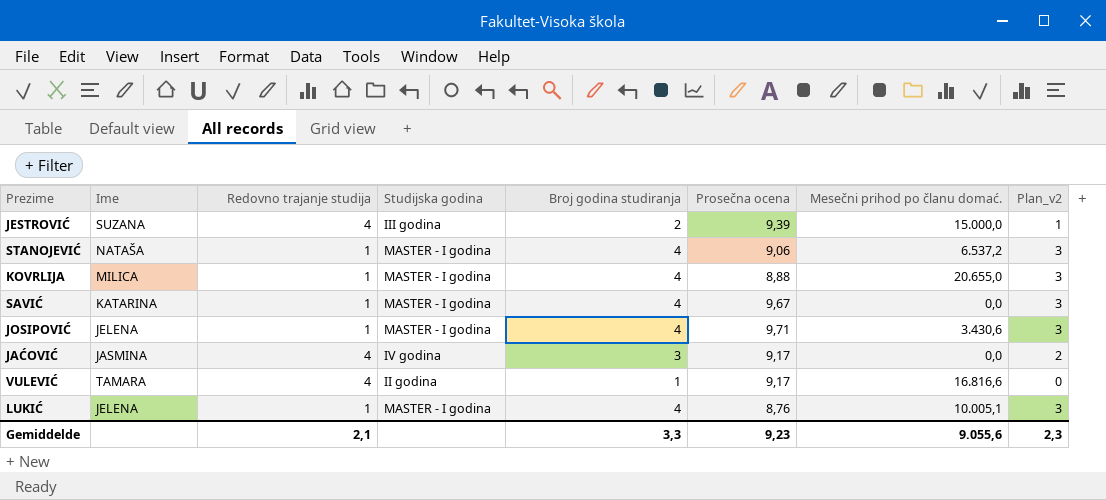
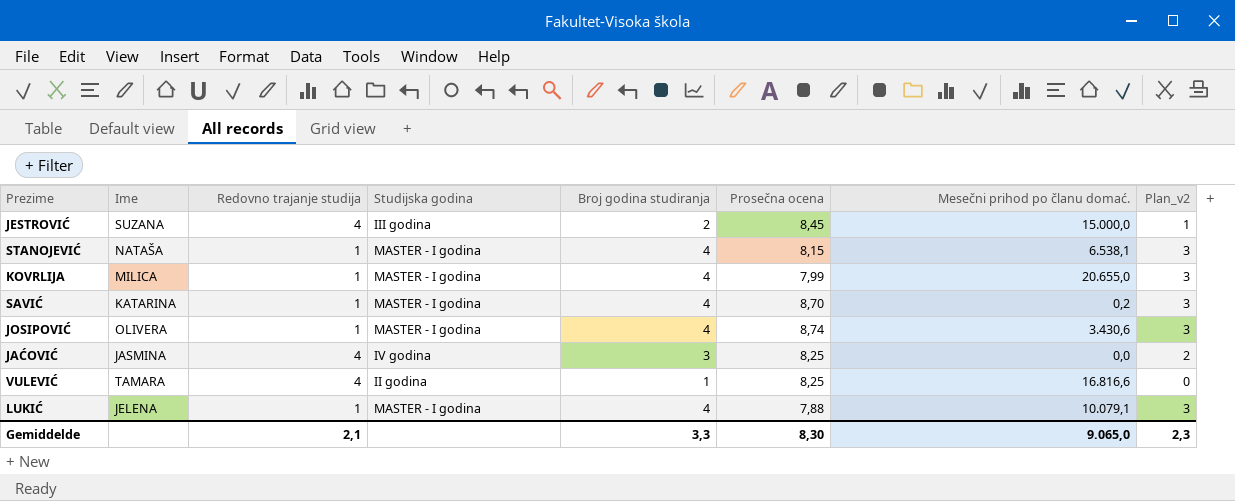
JESTROVIĆ | Prosečna ocena: 9,39 -> 8,45
STANOJEVIĆ | Prosečna ocena: 9,06 -> 8,15
STANOJEVIĆ | Mesečni prihod po članu domać.: 6.537,2 -> 6.538,1
KOVRLIJA | Prosečna ocena: 8,88 -> 7,99
SAVIĆ | Prosečna ocena: 9,67 -> 8,70
SAVIĆ | Mesečni prihod po članu domać.: 0,0 -> 0,2
JOSIPOVIĆ | Ime: JELENA -> OLIVERA
JOSIPOVIĆ | Prosečna ocena: 9,71 -> 8,74
JAĆOVIĆ | Prosečna ocena: 9,17 -> 8,25
VULEVIĆ | Prosečna ocena: 9,17 -> 8,25
LUKIĆ | Prosečna ocena: 8,76 -> 7,88
LUKIĆ | Mesečni prihod po članu domać.: 10.005,1 -> 10.079,1
Gemiddelde | Prosečna ocena: 9,23 -> 8,30
Gemiddelde | Mesečni prihod po članu domać.: 9.055,6 -> 9.065,0

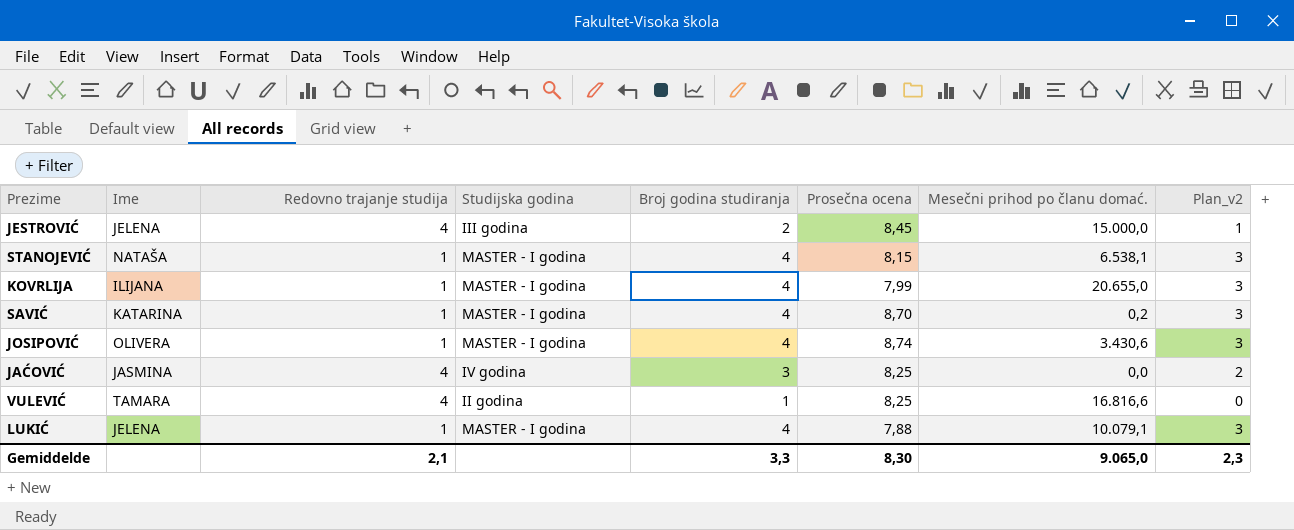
JESTROVIĆ | Ime: SUZANA -> JELENA
KOVRLIJA | Ime: MILICA -> ILIJANA

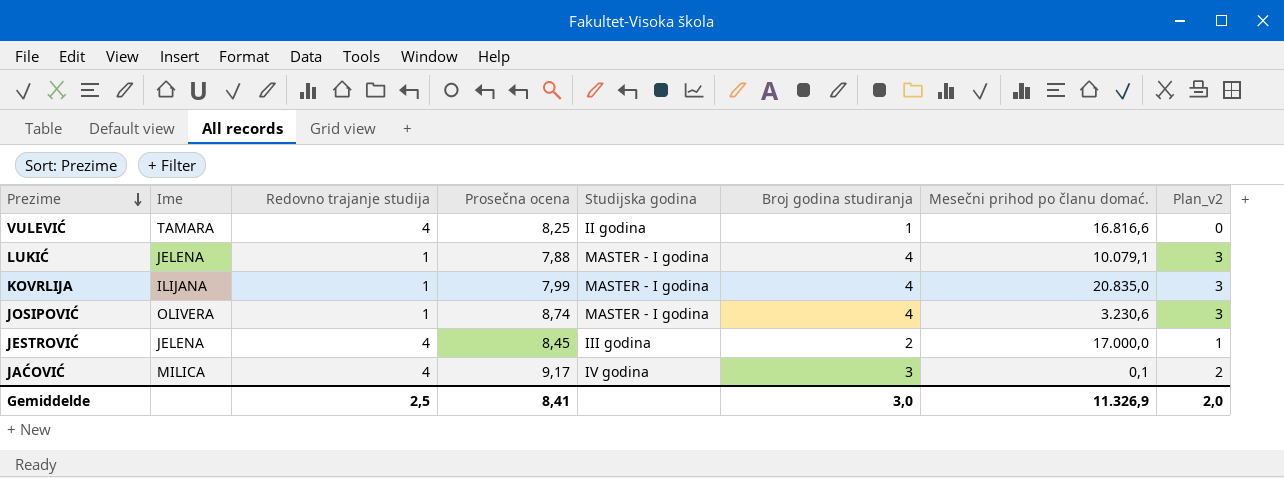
row order: none -> Prezime descending
column Prosečna ocena | position: 6 -> 4
row STANOJEVIĆ: NATAŠA | 1 | MASTER - I godina | 4 | 8,15 | 6.538,1 | 3 -> none
row SAVIĆ: KATARINA | 1 | MASTER - I godina | 4 | 8,70 | 0,2 | 3 -> none
KOVRLIJA | Mesečni prihod po članu domać.: 20.655,0 -> 20.835,0
JOSIPOVIĆ | Mesečni prihod po članu domać.: 3.430,6 -> 3.230,6
JESTROVIĆ | Mesečni prihod po članu domać.: 15.000,0 -> 17.000,0
JAĆOVIĆ | Ime: JASMINA -> MILICA
JAĆOVIĆ | Prosečna ocena: 8,25 -> 9,17
JAĆOVIĆ | Mesečni prihod po članu domać.: 0,0 -> 0,1
Gemiddelde | Redovno trajanje studija: 2,1 -> 2,5
Gemiddelde | Prosečna ocena: 8,30 -> 8,41
Gemiddelde | Broj godina studiranja: 3,3 -> 3,0
Gemiddelde | Mesečni prihod po članu domać.: 9.065,0 -> 11.326,9
Gemiddelde | Plan_v2: 2,3 -> 2,0

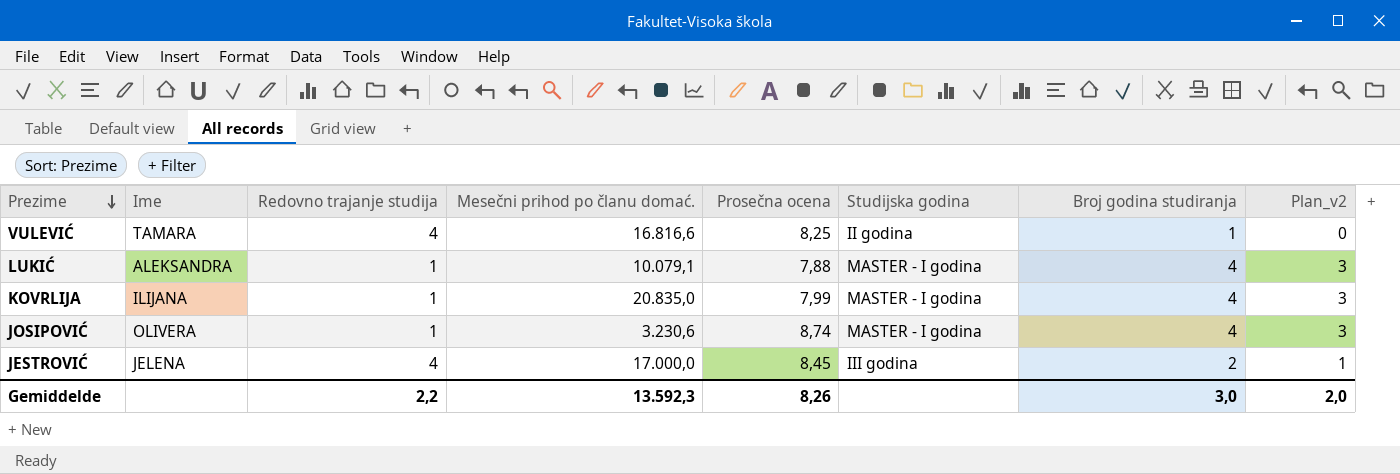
column Mesečni prihod po članu domać. | position: 7 -> 4
row JAĆOVIĆ: MILICA | 4 | 9,17 | IV godina | 3 | 0,1 | 2 -> none
LUKIĆ | Ime: JELENA -> ALEKSANDRA
Gemiddelde | Redovno trajanje studija: 2,5 -> 2,2
Gemiddelde | Mesečni prihod po članu domać.: 11.326,9 -> 13.592,3
Gemiddelde | Prosečna ocena: 8,41 -> 8,26

